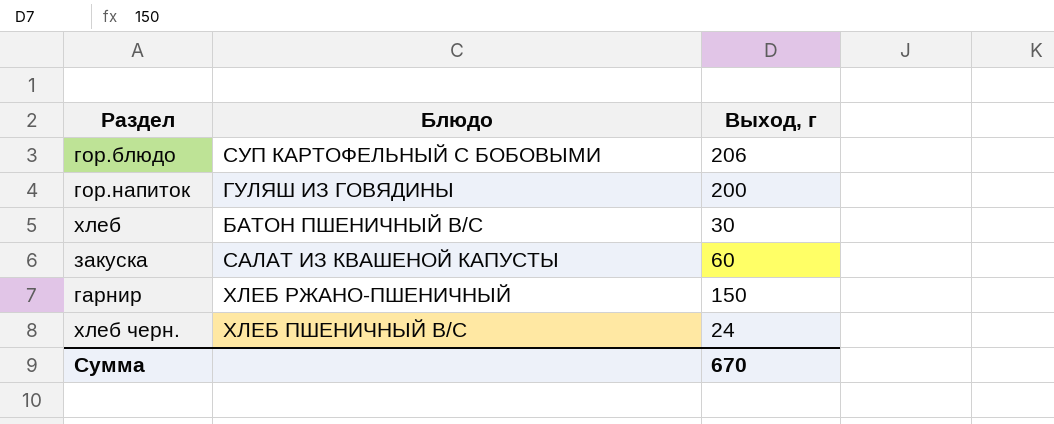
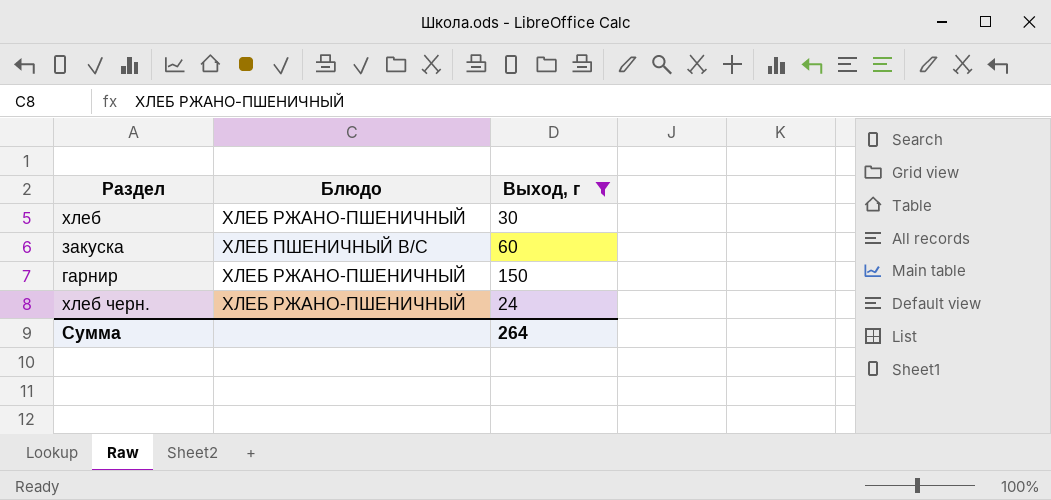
filter: none -> Выход, г <= 150
хлеб | Блюдо: БАТОН ПШЕНИЧНЫЙ В/С -> ХЛЕБ РЖАНО-ПШЕНИЧНЫЙ
закуска | Блюдо: САЛАТ ИЗ КВАШЕНОЙ КАПУСТЫ -> ХЛЕБ ПШЕНИЧНЫЙ В/С
хлеб черн. | Блюдо: ХЛЕБ ПШЕНИЧНЫЙ В/С -> ХЛЕБ РЖАНО-ПШЕНИЧНЫЙ
Сумма | Выход, г: 670 -> 264

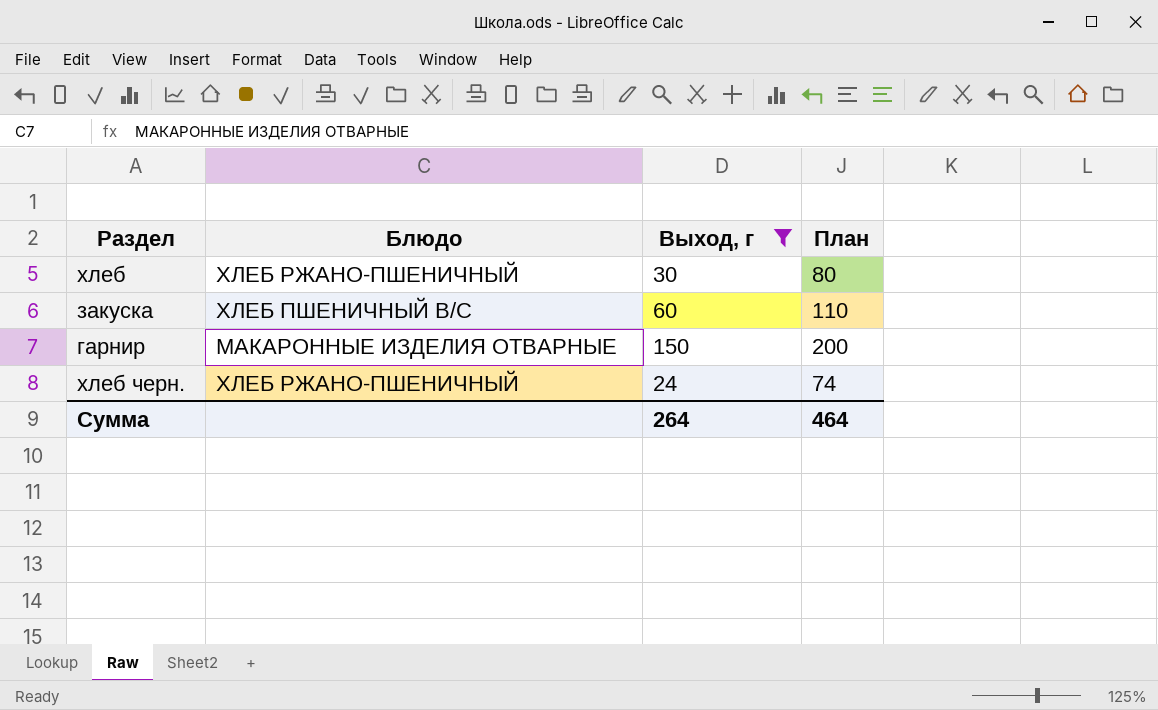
column План | formula: none -> [Выход, г] + 50
гарнир | Блюдо: ХЛЕБ РЖАНО-ПШЕНИЧНЫЙ -> МАКАРОННЫЕ ИЗДЕЛИЯ ОТВАРНЫЕ

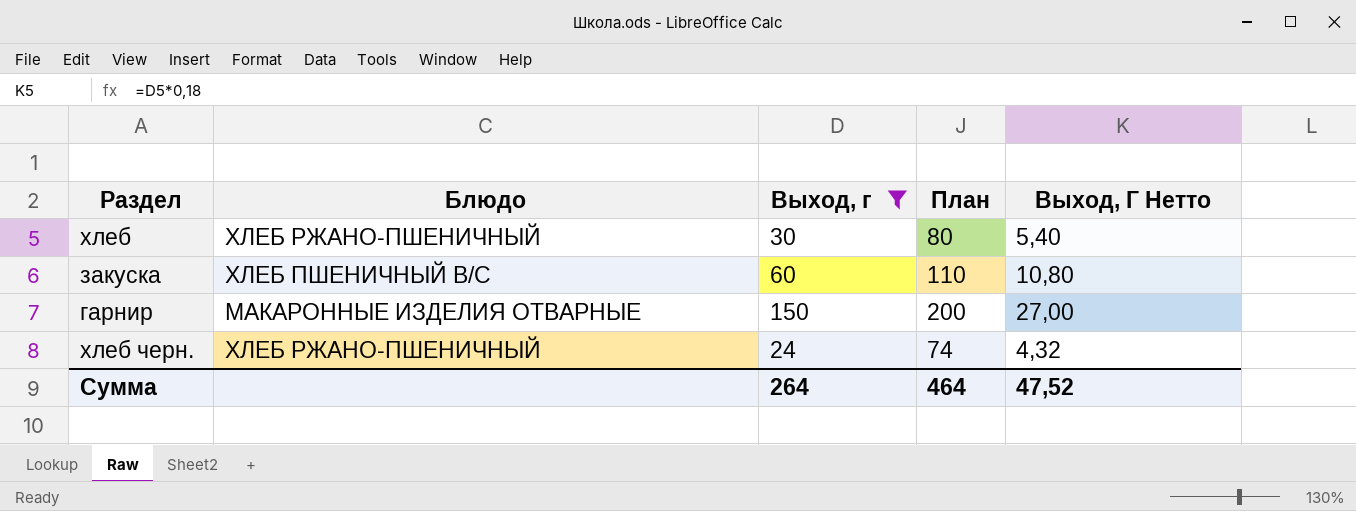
column Выход, Г Нетто | formula: none -> [Выход, г] * 0,18

